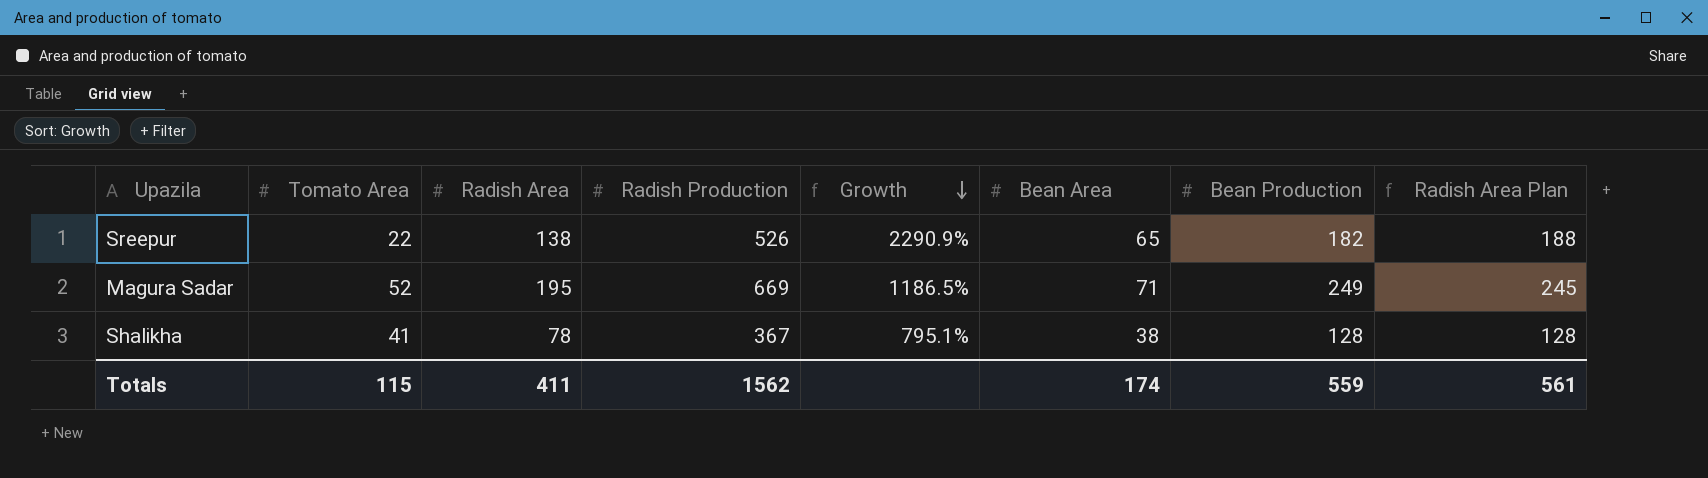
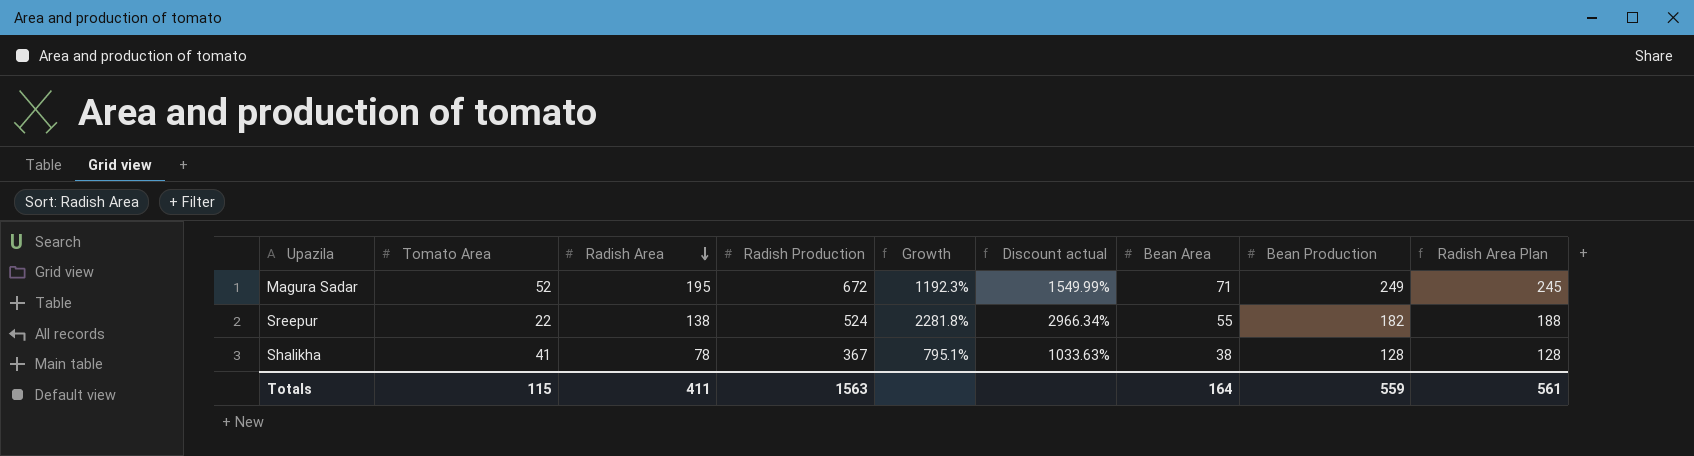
row order: Growth descending -> Radish Area descending
column Discount actual | formula: none -> [Growth] * 1.3
Magura Sadar | Radish Production: 669 -> 672
Magura Sadar | Growth: 1186.5% -> 1192.3%
Sreepur | Radish Production: 526 -> 524
Sreepur | Growth: 2290.9% -> 2281.8%
Sreepur | Bean Area: 65 -> 55
Totals | Radish Production: 1562 -> 1563
Totals | Bean Area: 174 -> 164

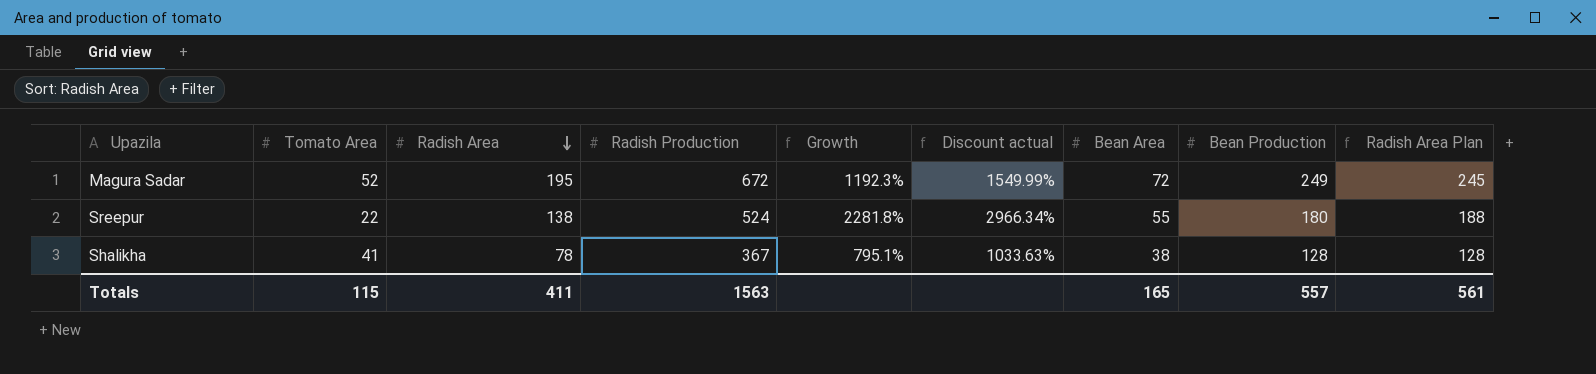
Magura Sadar | Bean Area: 71 -> 72
Sreepur | Bean Production: 182 -> 180
Totals | Bean Area: 164 -> 165
Totals | Bean Production: 559 -> 557

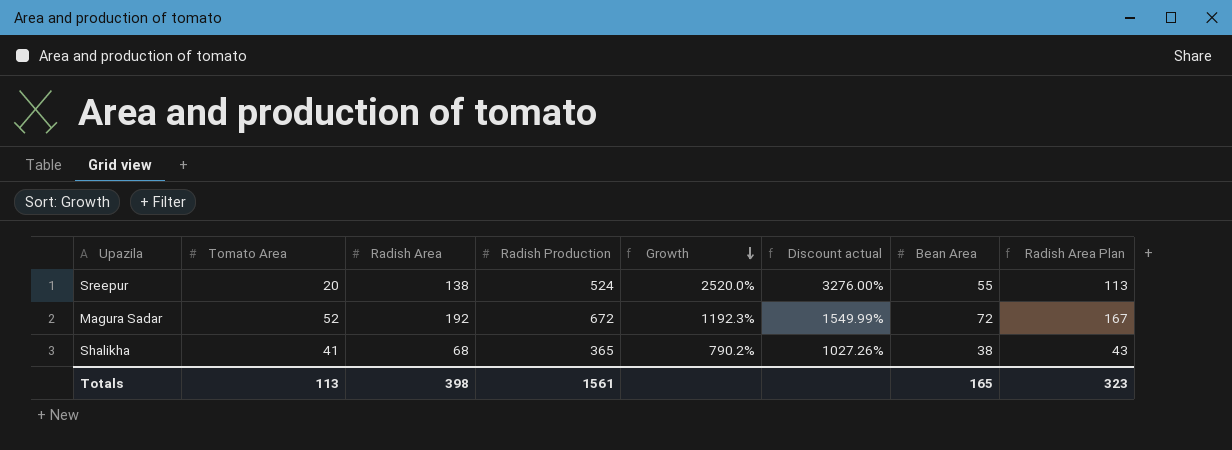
row order: Radish Area descending -> Growth descending
column Bean Production | position: 8 -> none
column Radish Area Plan | formula: [Radish Area] + 50 -> [Radish Area] - 25
Sreepur | Tomato Area: 22 -> 20
Sreepur | Growth: 2281.8% -> 2520.0%
Sreepur | Discount actual: 2966.34% -> 3276.00%
Magura Sadar | Radish Area: 195 -> 192
Shalikha | Radish Area: 78 -> 68
Shalikha | Radish Production: 367 -> 365
Shalikha | Growth: 795.1% -> 790.2%
Shalikha | Discount actual: 1033.63% -> 1027.26%
Totals | Tomato Area: 115 -> 113
Totals | Radish Area: 411 -> 398
Totals | Radish Production: 1563 -> 1561
Totals | Radish Area Plan: 561 -> 323

